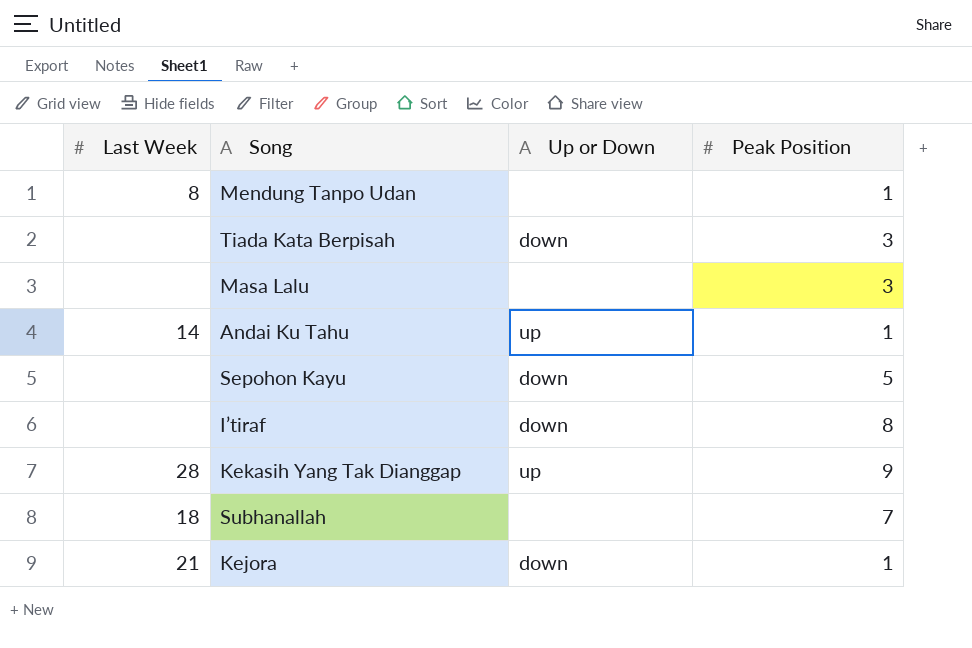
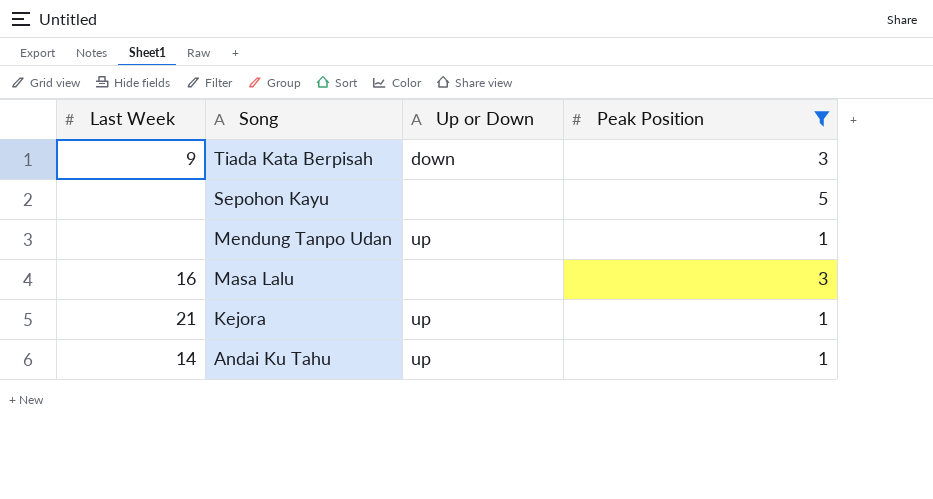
filter: none -> Peak Position <= 5
row order: none -> Song descending
Tiada Kata Berpisah | Last Week: none -> 9
Sepohon Kayu | Up or Down: down -> none
Mendung Tanpo Udan | Last Week: 8 -> none
Mendung Tanpo Udan | Up or Down: none -> up
Masa Lalu | Last Week: none -> 16
Kejora | Up or Down: down -> up

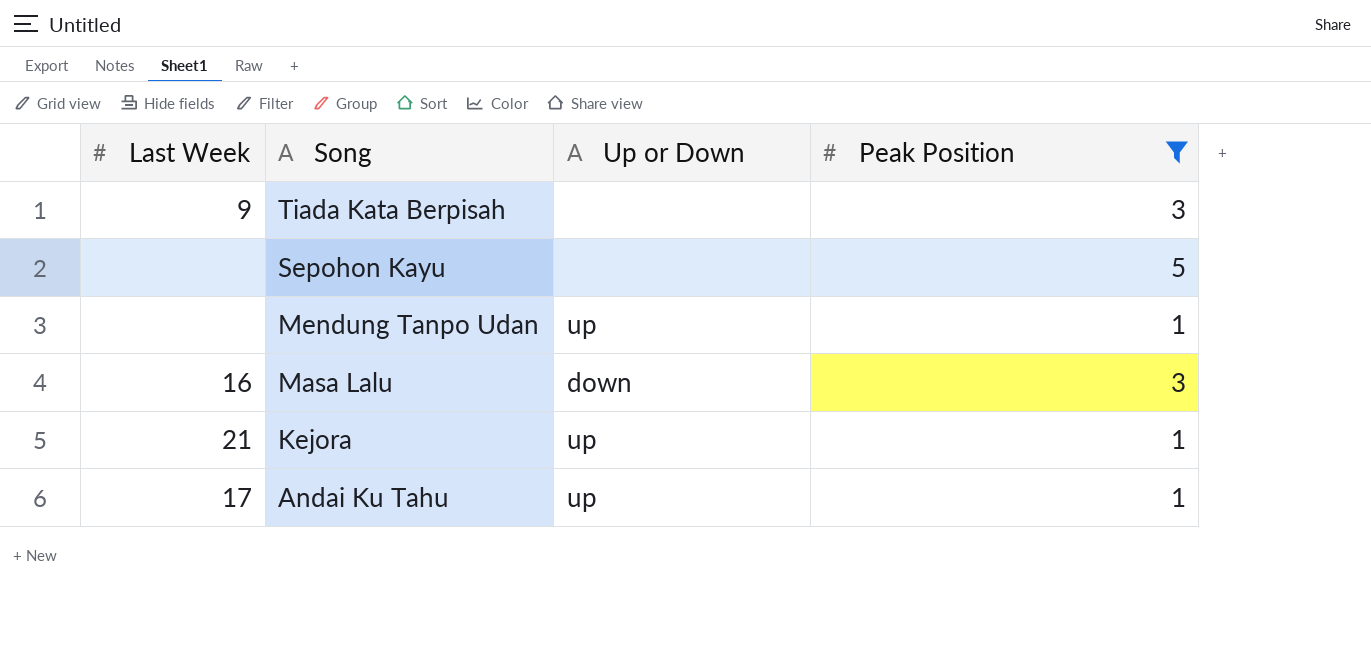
Tiada Kata Berpisah | Up or Down: down -> none
Masa Lalu | Up or Down: none -> down
Andai Ku Tahu | Last Week: 14 -> 17

